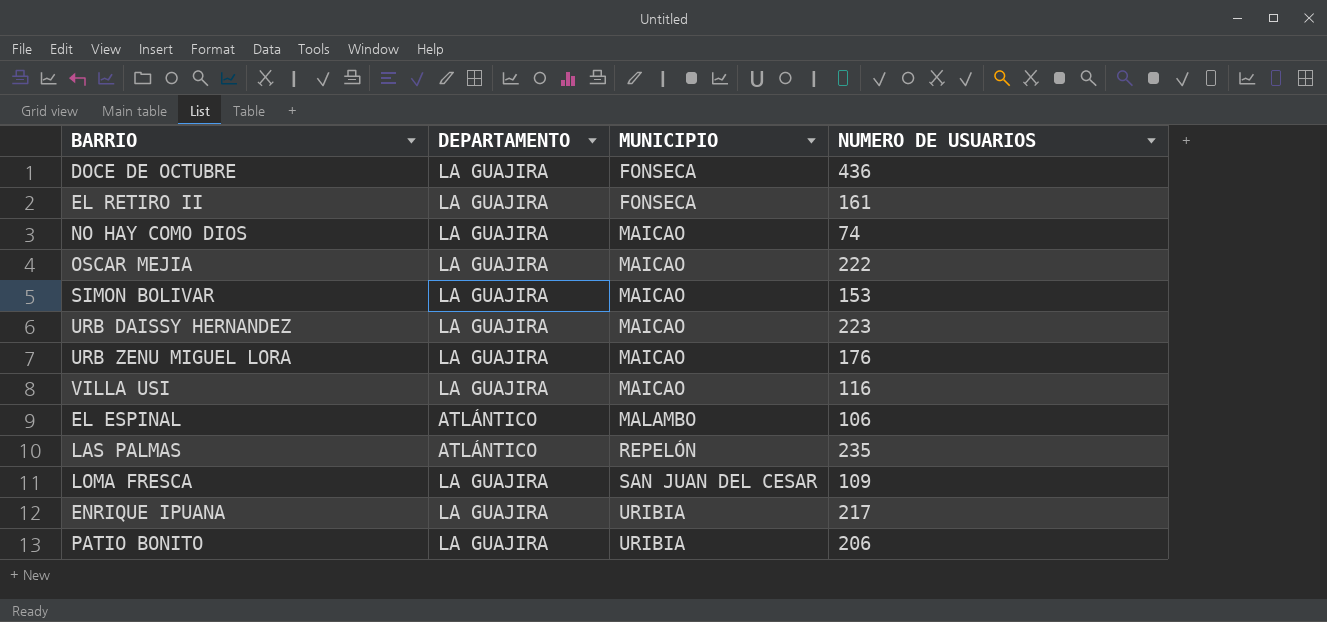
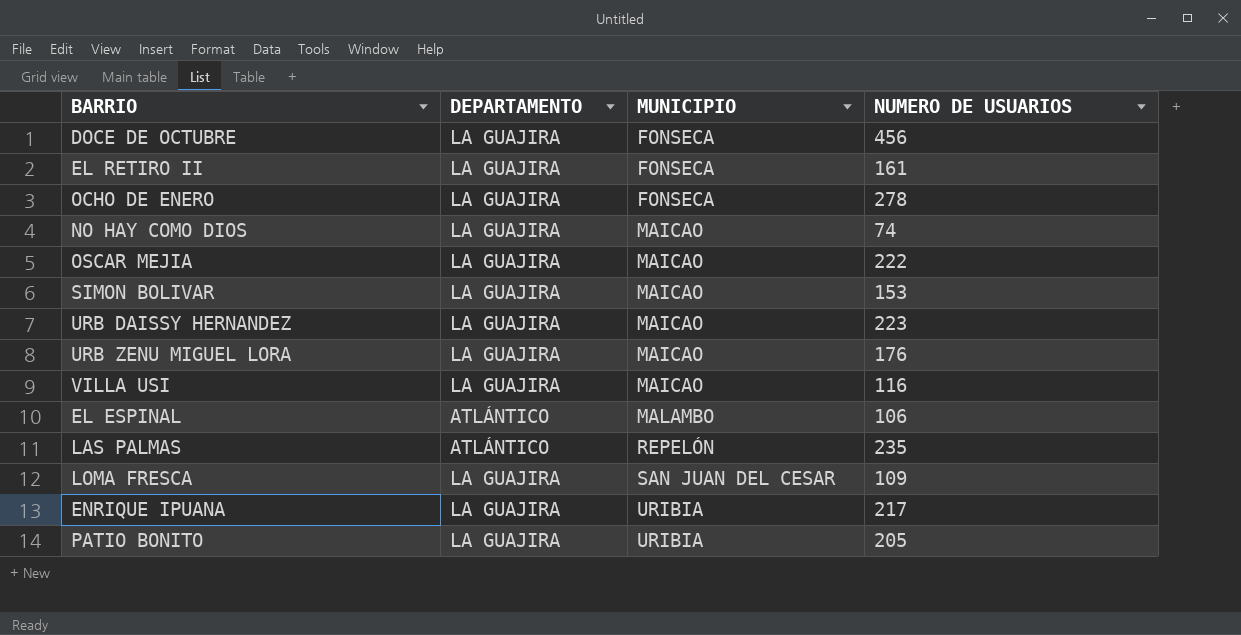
DOCE DE OCTUBRE | NUMERO DE USUARIOS: 436 -> 456
row OCHO DE ENERO: none -> LA GUAJIRA | FONSECA | 278
PATIO BONITO | NUMERO DE USUARIOS: 206 -> 205

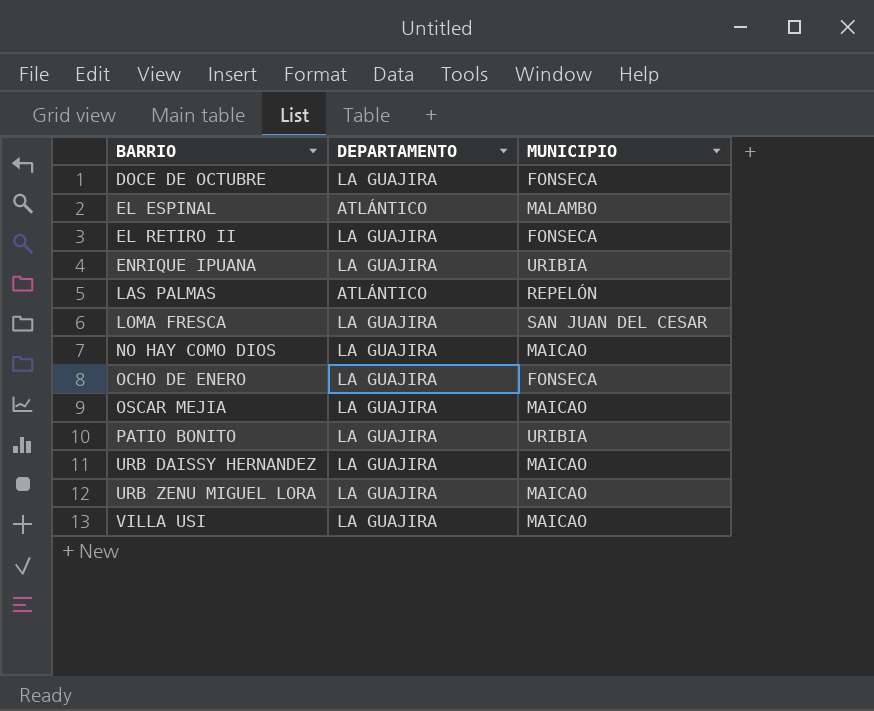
row order: MUNICIPIO ascending -> BARRIO ascending
column NUMERO DE USUARIOS | position: 4 -> none
row SIMON BOLIVAR: LA GUAJIRA | MAICAO | 153 -> none

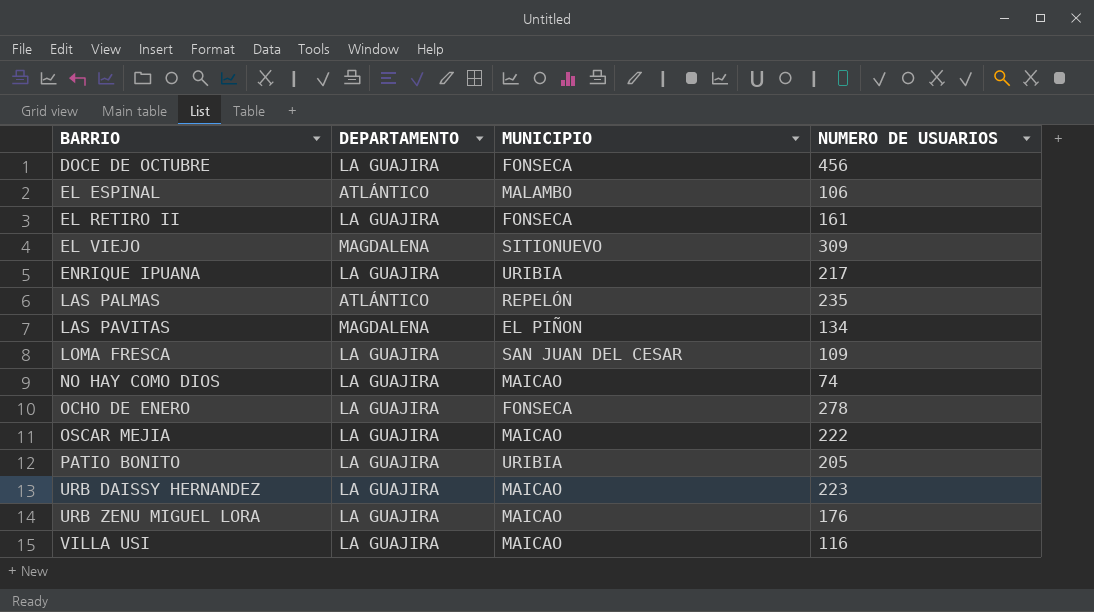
column NUMERO DE USUARIOS | position: none -> 4
row EL VIEJO: none -> MAGDALENA | SITIONUEVO | 309
row LAS PAVITAS: none -> MAGDALENA | EL PIÑON | 134

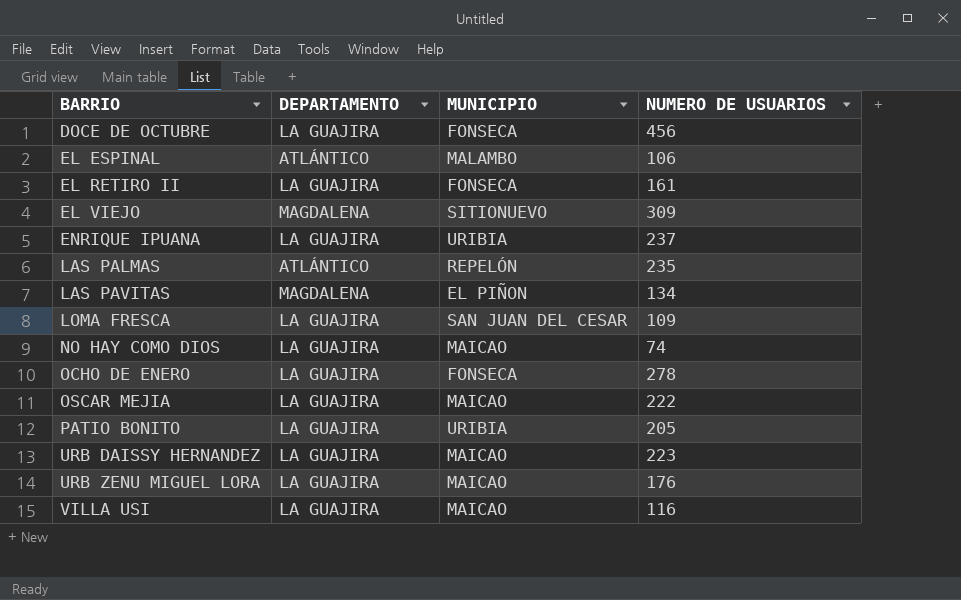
ENRIQUE IPUANA | NUMERO DE USUARIOS: 217 -> 237

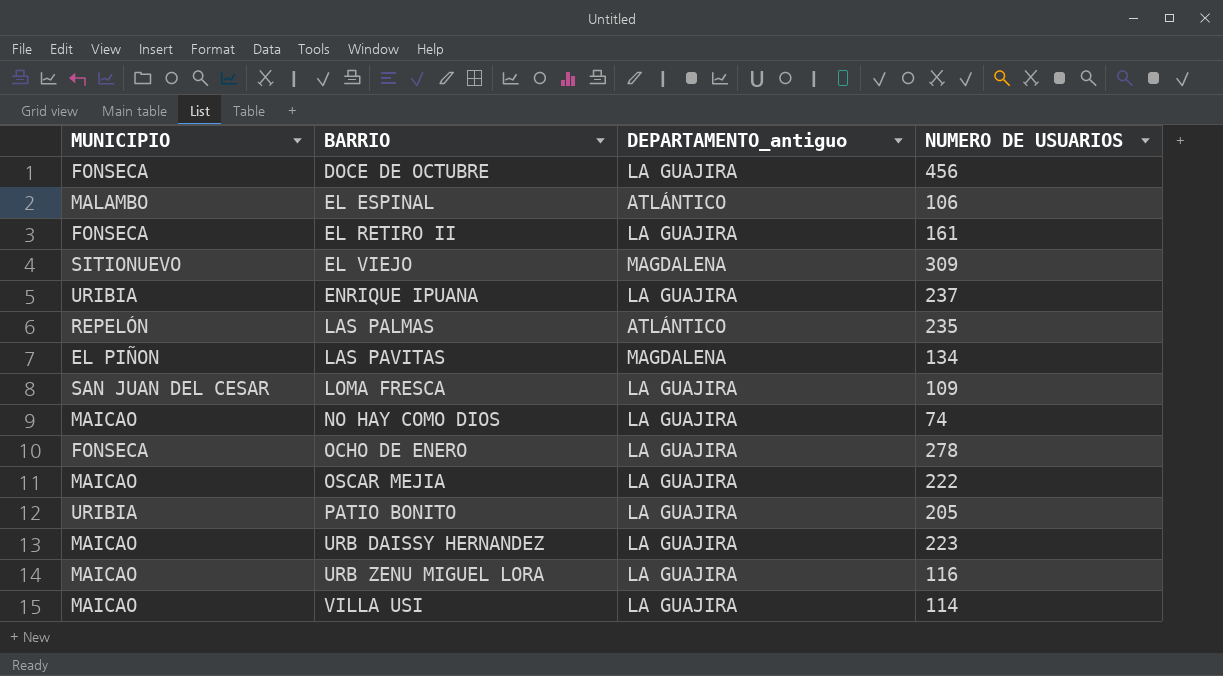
column MUNICIPIO | position: 3 -> 1
column name: DEPARTAMENTO -> DEPARTAMENTO_antiguo
URB ZENU MIGUEL LORA | NUMERO DE USUARIOS: 176 -> 116
VILLA USI | NUMERO DE USUARIOS: 116 -> 114

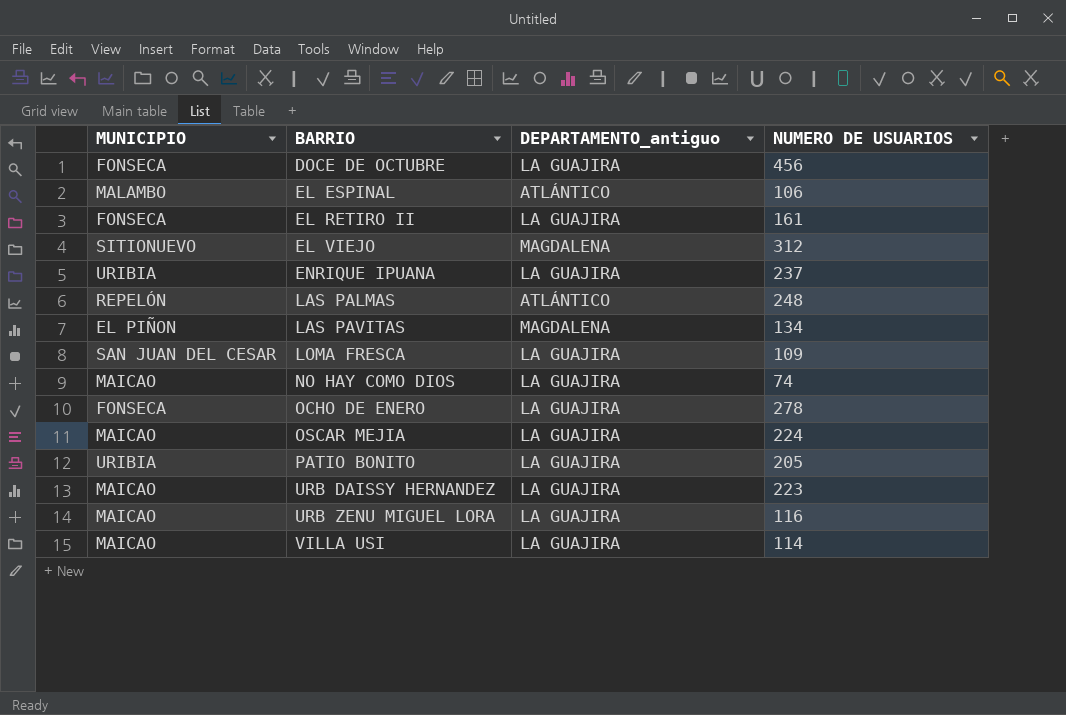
EL VIEJO | NUMERO DE USUARIOS: 309 -> 312
LAS PALMAS | NUMERO DE USUARIOS: 235 -> 248
OSCAR MEJIA | NUMERO DE USUARIOS: 222 -> 224

